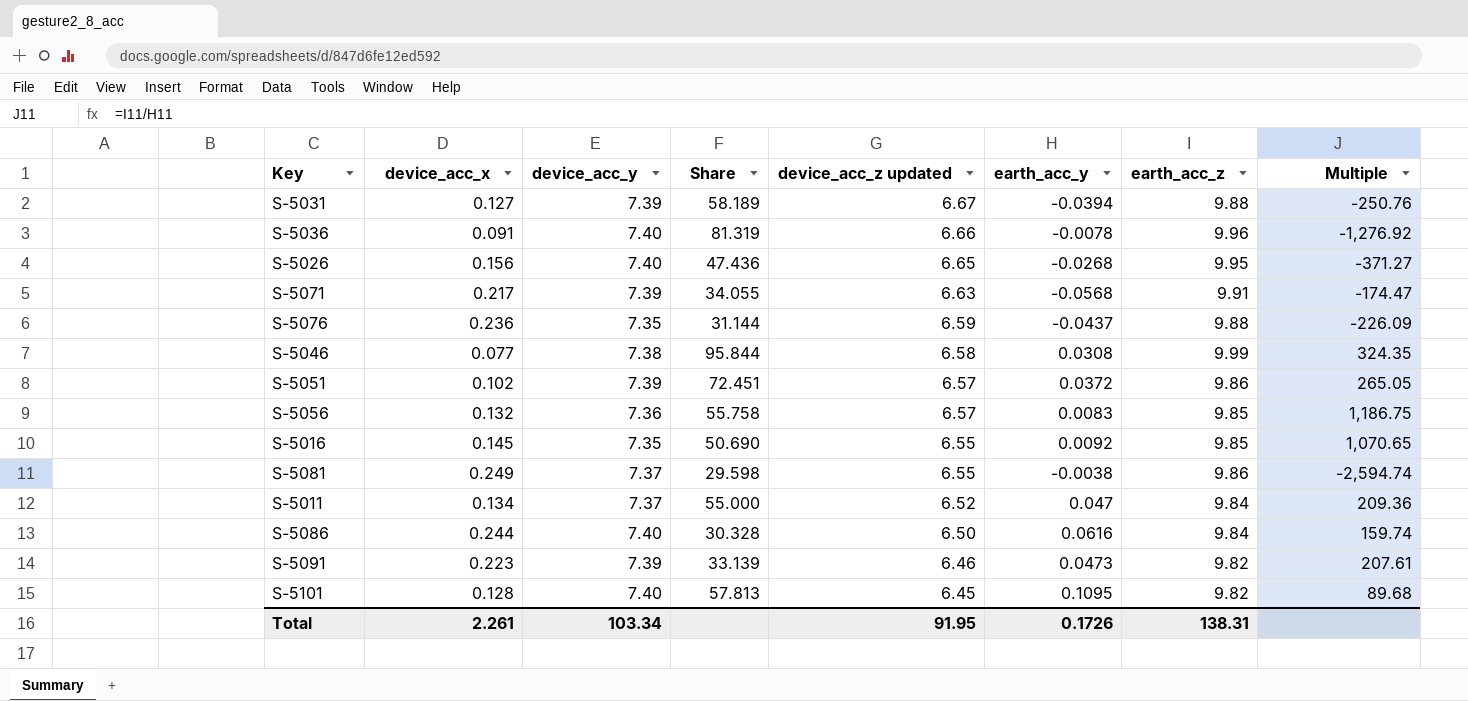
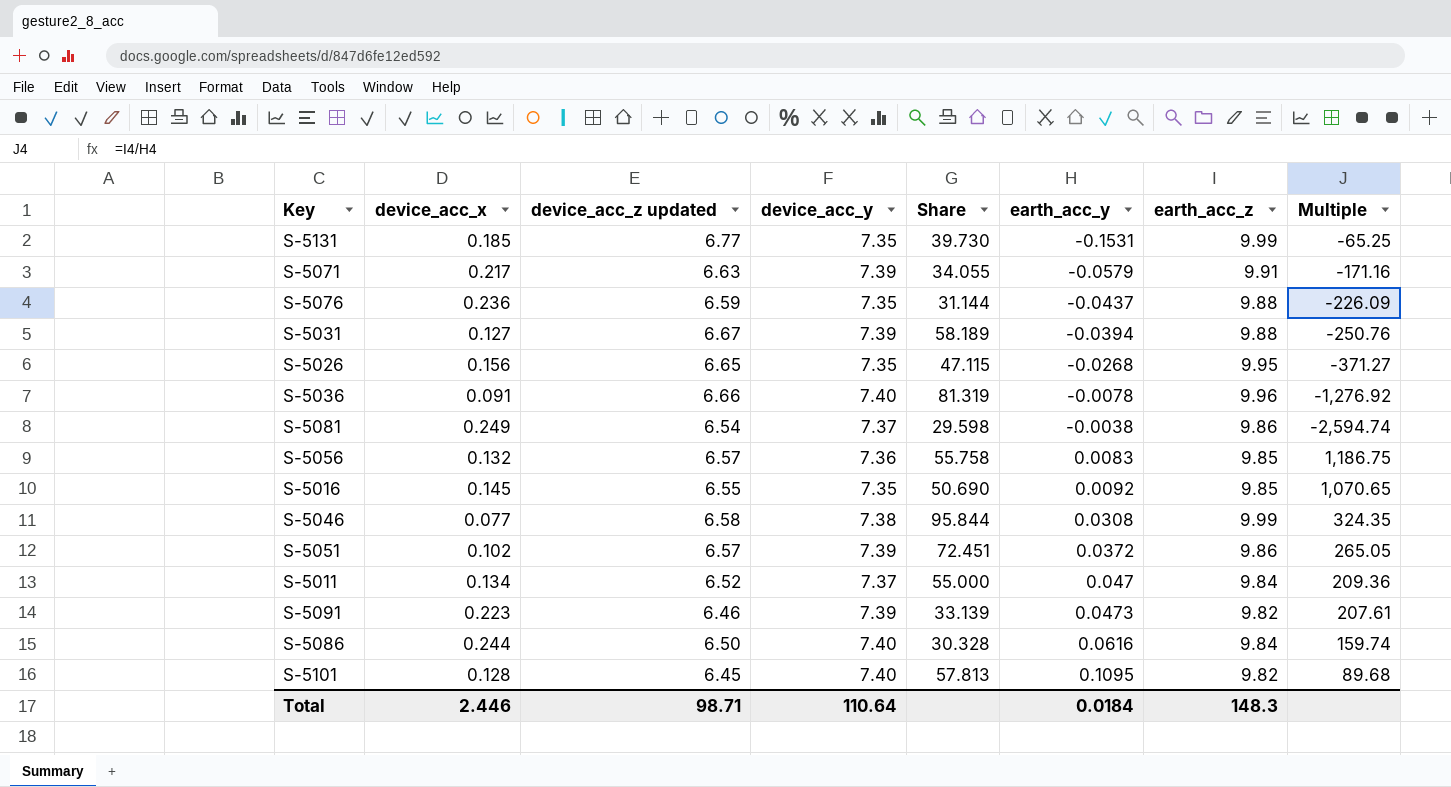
row order: device_acc_z updated descending -> earth_acc_y ascending
column device_acc_z updated | position: 5 -> 3
row S-5131: none -> 0.185 | 6.77 | 7.35 | 39.730 | -0.1531 | 9.99 | -65.25
S-5071 | earth_acc_y: -0.0568 -> -0.0579
S-5071 | Multiple: -174.47 -> -171.16
S-5026 | device_acc_y: 7.40 -> 7.35
S-5026 | Share: 47.436 -> 47.115
S-5081 | device_acc_z updated: 6.55 -> 6.54
Total | device_acc_x: 2.261 -> 2.446
Total | device_acc_z updated: 91.95 -> 98.71
Total | device_acc_y: 103.34 -> 110.64
Total | earth_acc_y: 0.1726 -> 0.0184
Total | earth_acc_z: 138.31 -> 148.3

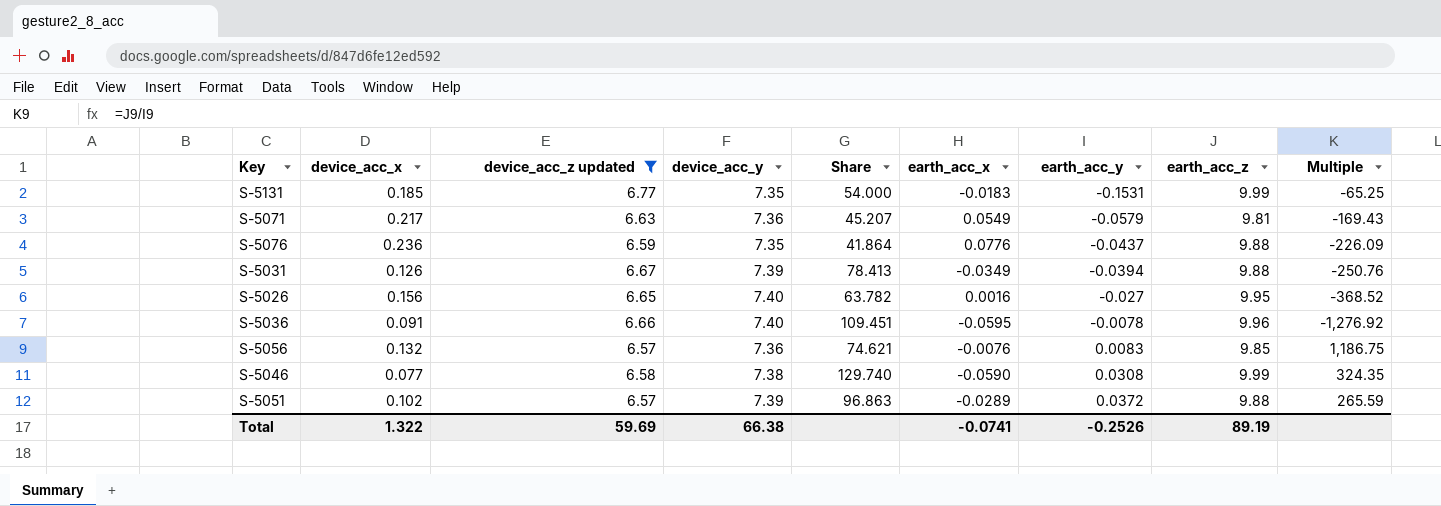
filter: none -> device_acc_z updated >= 6.57
column Share | formula: [device_acc_y] / [device_acc_x] -> [earth_acc_z] / [device_acc_x]
column earth_acc_x | position: none -> 6
S-5071 | device_acc_y: 7.39 -> 7.36
S-5071 | earth_acc_z: 9.91 -> 9.81
S-5071 | Multiple: -171.16 -> -169.43
S-5031 | device_acc_x: 0.127 -> 0.126
S-5026 | device_acc_y: 7.35 -> 7.40
S-5026 | earth_acc_y: -0.0268 -> -0.027
S-5026 | Multiple: -371.27 -> -368.52
S-5051 | earth_acc_z: 9.86 -> 9.88
S-5051 | Multiple: 265.05 -> 265.59
Total | device_acc_x: 2.446 -> 1.322
Total | device_acc_z updated: 98.71 -> 59.69
Total | device_acc_y: 110.64 -> 66.38
Total | earth_acc_y: 0.0184 -> -0.2526
Total | earth_acc_z: 148.3 -> 89.19

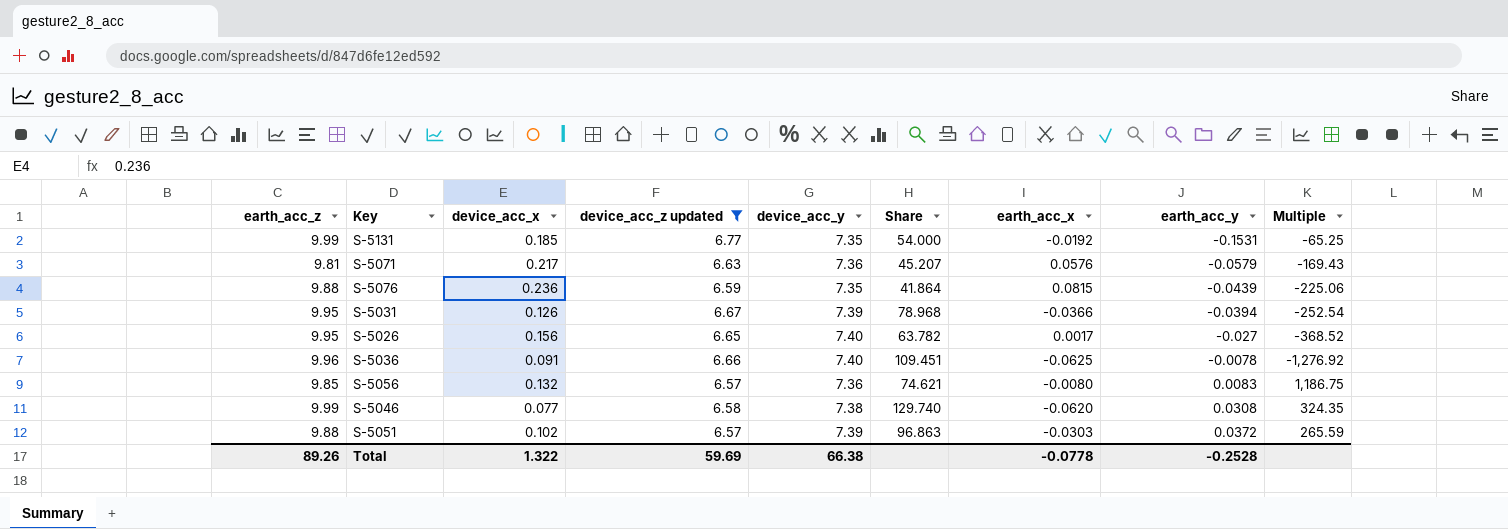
column earth_acc_z | position: 8 -> 1
S-5131 | earth_acc_x: -0.0183 -> -0.0192
S-5071 | earth_acc_x: 0.0549 -> 0.0576
S-5076 | earth_acc_x: 0.0776 -> 0.0815
S-5076 | earth_acc_y: -0.0437 -> -0.0439
S-5076 | Multiple: -226.09 -> -225.06
S-5031 | earth_acc_z: 9.88 -> 9.95
S-5031 | Share: 78.413 -> 78.968
S-5031 | earth_acc_x: -0.0349 -> -0.0366
S-5031 | Multiple: -250.76 -> -252.54
S-5026 | earth_acc_x: 0.0016 -> 0.0017
S-5036 | earth_acc_x: -0.0595 -> -0.0625
S-5056 | earth_acc_x: -0.0076 -> -0.0080
S-5046 | earth_acc_x: -0.0590 -> -0.0620
S-5051 | earth_acc_x: -0.0289 -> -0.0303
Total | earth_acc_z: 89.19 -> 89.26
Total | earth_acc_x: -0.0741 -> -0.0778
Total | earth_acc_y: -0.2526 -> -0.2528

